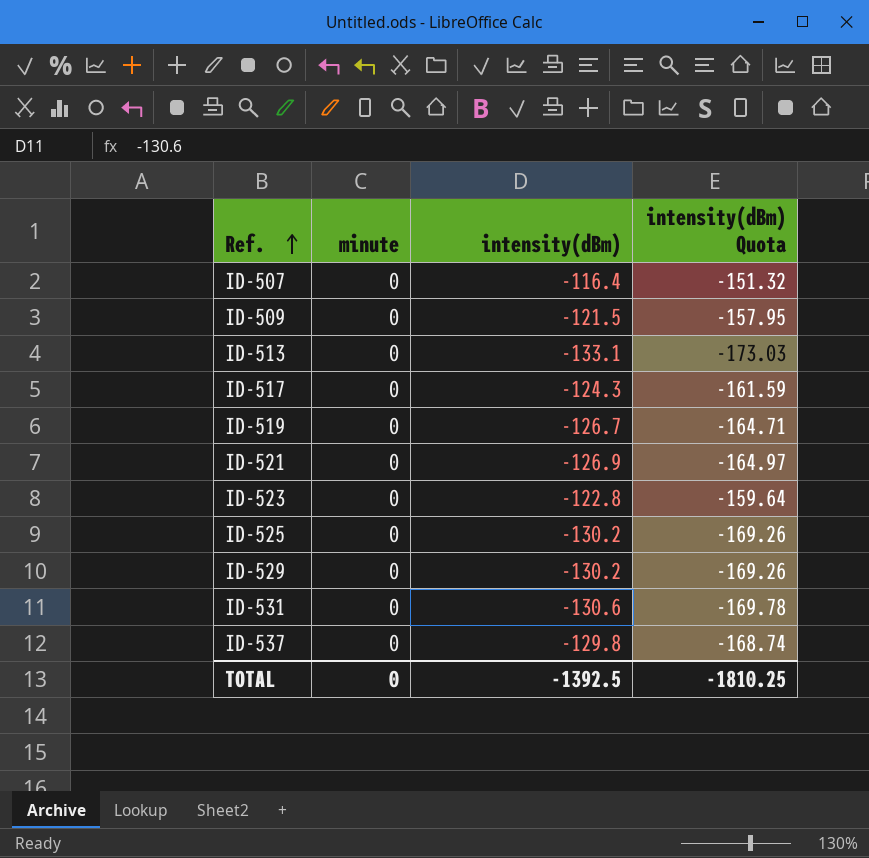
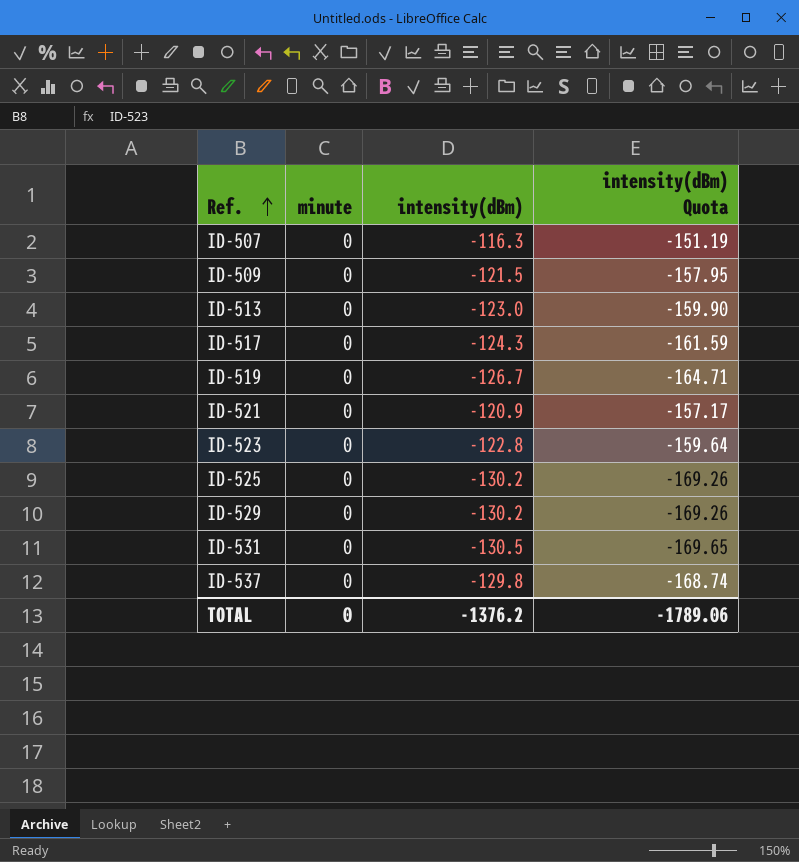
ID-507 | intensity(dBm): -116.4 -> -116.3
ID-507 | intensity(dBm) Quota: -151.32 -> -151.19
ID-513 | intensity(dBm): -133.1 -> -123.0
ID-513 | intensity(dBm) Quota: -173.03 -> -159.90
ID-521 | intensity(dBm): -126.9 -> -120.9
ID-521 | intensity(dBm) Quota: -164.97 -> -157.17
ID-531 | intensity(dBm): -130.6 -> -130.5
ID-531 | intensity(dBm) Quota: -169.78 -> -169.65
TOTAL | intensity(dBm): -1392.5 -> -1376.2
TOTAL | intensity(dBm) Quota: -1810.25 -> -1789.06

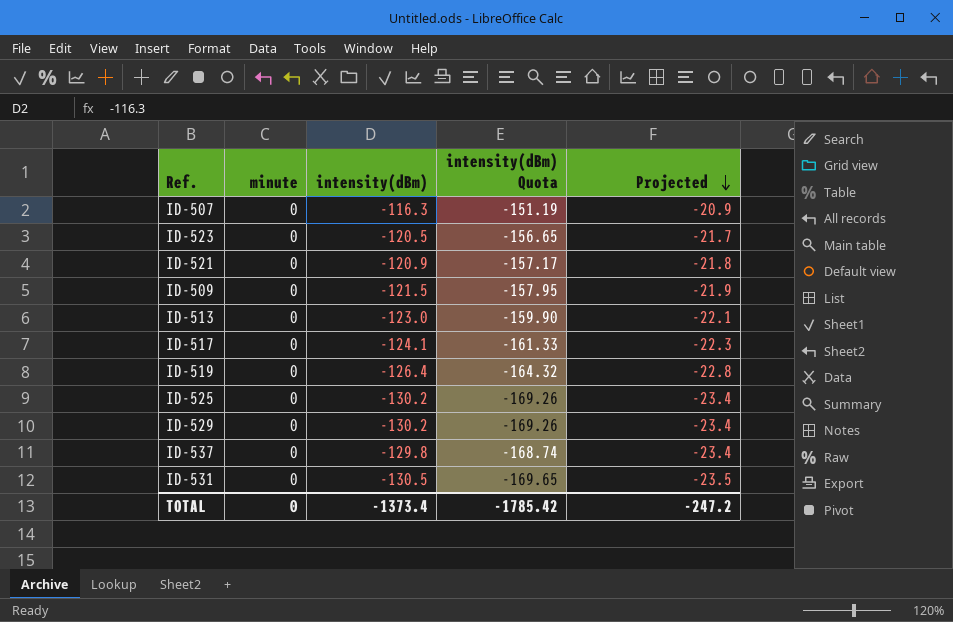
row order: Ref. ascending -> Projected descending
column Projected | formula: none -> [intensity(dBm)] * 0.18
ID-523 | intensity(dBm): -122.8 -> -120.5
ID-523 | intensity(dBm) Quota: -159.64 -> -156.65
ID-517 | intensity(dBm): -124.3 -> -124.1
ID-517 | intensity(dBm) Quota: -161.59 -> -161.33
ID-519 | intensity(dBm): -126.7 -> -126.4
ID-519 | intensity(dBm) Quota: -164.71 -> -164.32
TOTAL | intensity(dBm): -1376.2 -> -1373.4
TOTAL | intensity(dBm) Quota: -1789.06 -> -1785.42

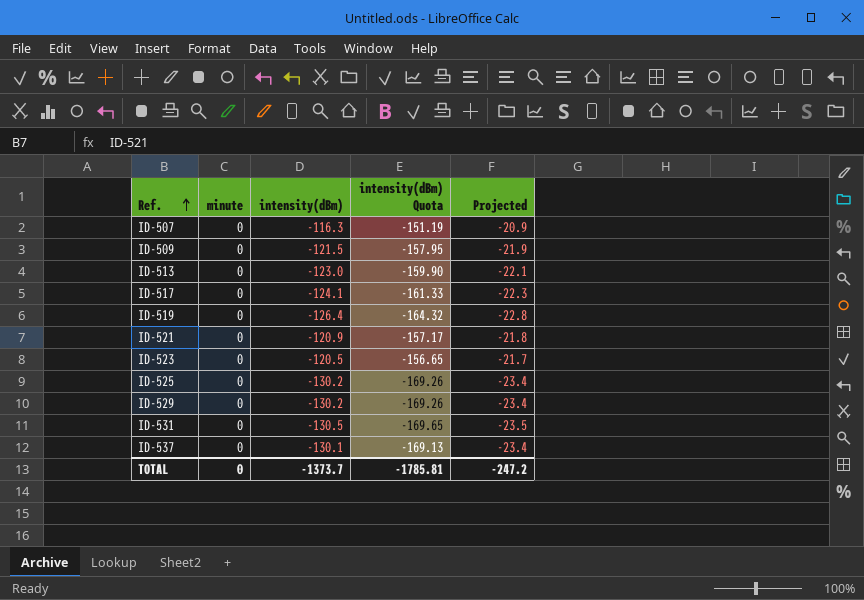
row order: Projected descending -> Ref. ascending
ID-537 | intensity(dBm): -129.8 -> -130.1
ID-537 | intensity(dBm) Quota: -168.74 -> -169.13
TOTAL | intensity(dBm): -1373.4 -> -1373.7
TOTAL | intensity(dBm) Quota: -1785.42 -> -1785.81

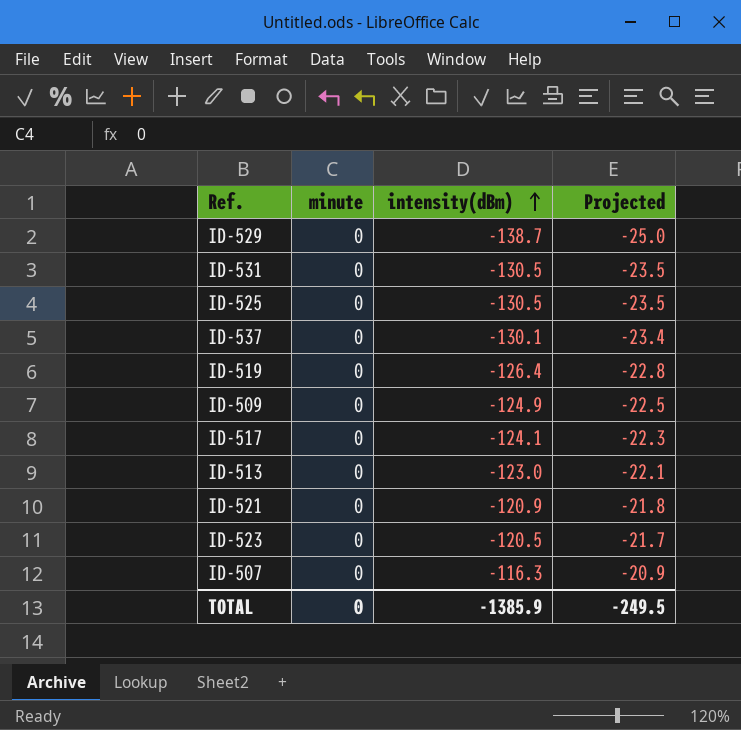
row order: Ref. ascending -> intensity(dBm) ascending
column intensity(dBm) Quota | formula: [intensity(dBm)] * 1.3 -> none
ID-529 | intensity(dBm): -130.2 -> -138.7
ID-529 | Projected: -23.4 -> -25.0
ID-525 | intensity(dBm): -130.2 -> -130.5
ID-525 | Projected: -23.4 -> -23.5
ID-509 | intensity(dBm): -121.5 -> -124.9
ID-509 | Projected: -21.9 -> -22.5
TOTAL | intensity(dBm): -1373.7 -> -1385.9
TOTAL | Projected: -247.2 -> -249.5

